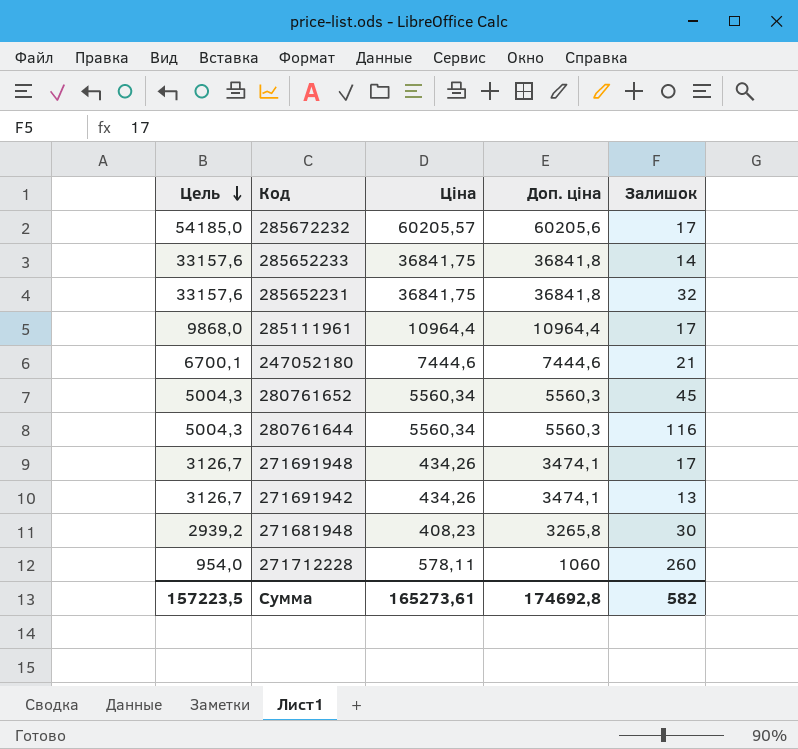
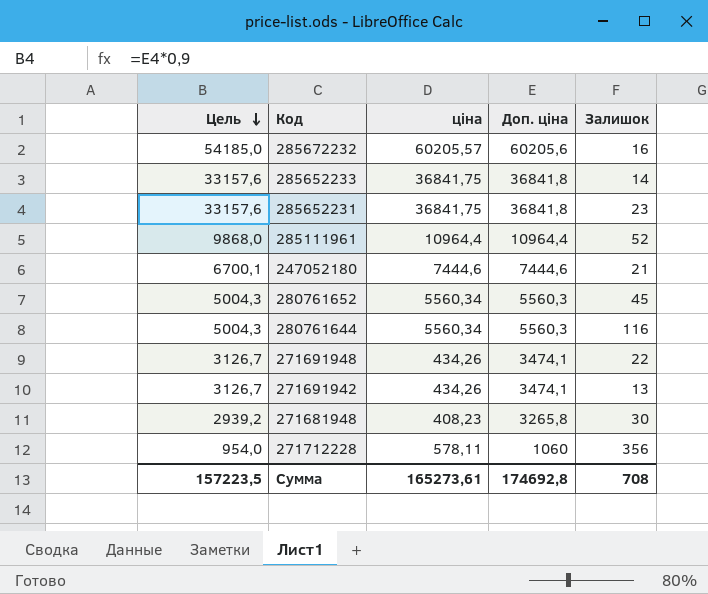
column name: Ціна -> ціна
285672232 | Залишок: 17 -> 16
285652231 | Залишок: 32 -> 23
285111961 | Залишок: 17 -> 52
271691948 | Залишок: 17 -> 22
271712228 | Залишок: 260 -> 356
Сумма | Залишок: 582 -> 708

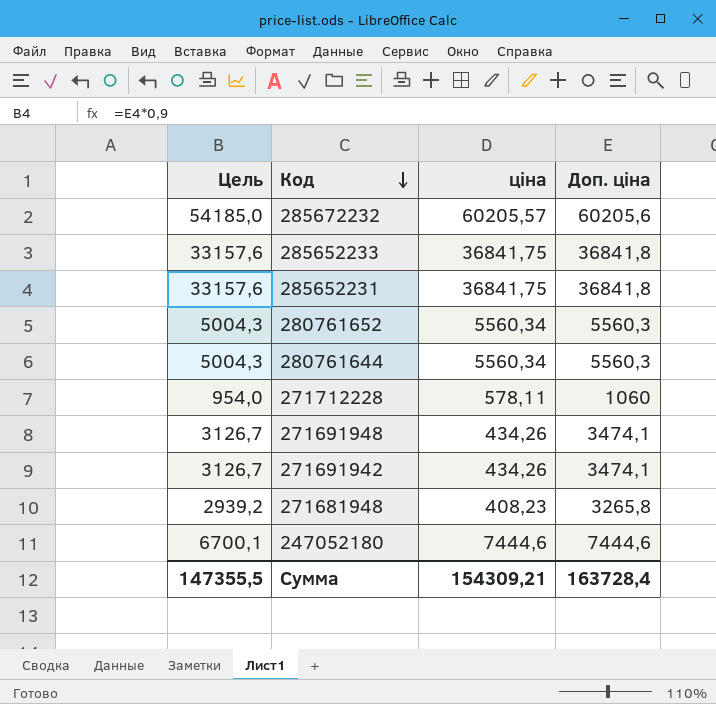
row order: Цель descending -> Код descending
column Залишок | position: 5 -> none
row 285111961: 9868,0 | 10964,4 | 10964,4 | 52 -> none
Сумма | Цель: 157223,5 -> 147355,5
Сумма | ціна: 165273,61 -> 154309,21
Сумма | Доп. ціна: 174692,8 -> 163728,4

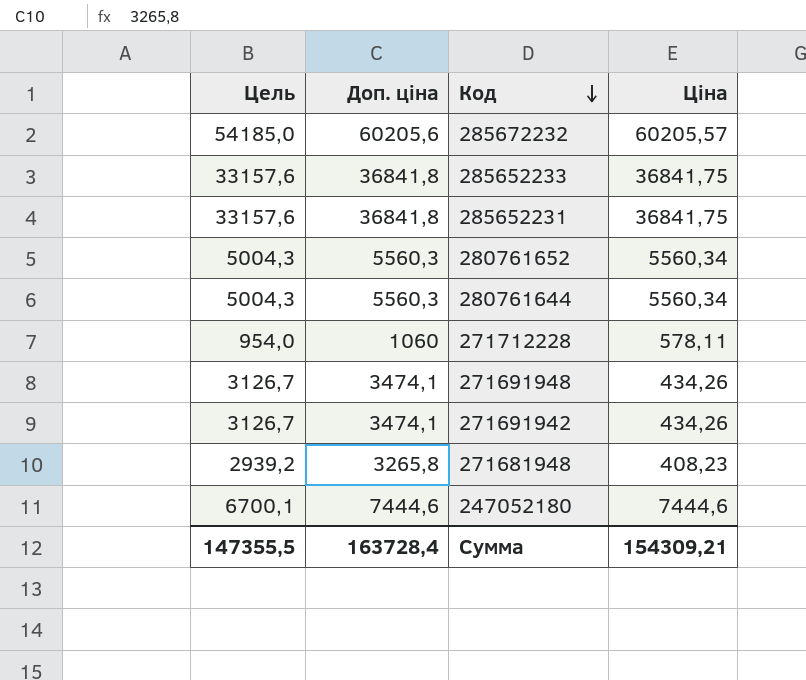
column Доп. ціна | position: 4 -> 2
column name: ціна -> Ціна

